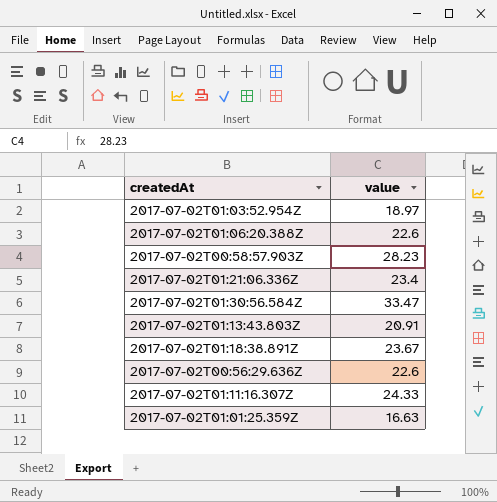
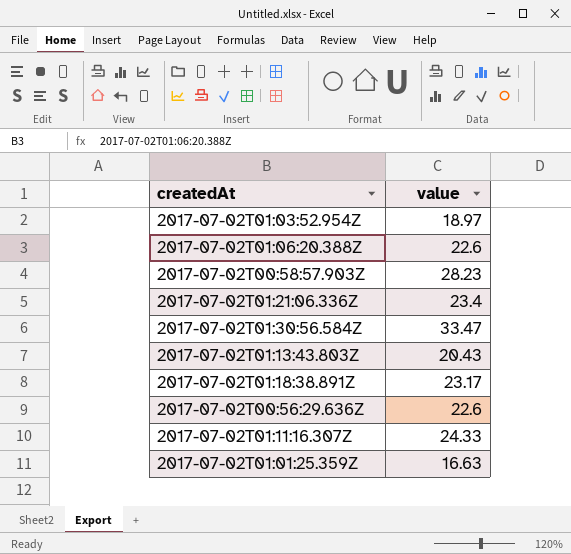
2017-07-02T01:13:43.803Z | value: 20.91 -> 20.43
2017-07-02T01:18:38.891Z | value: 23.67 -> 23.17

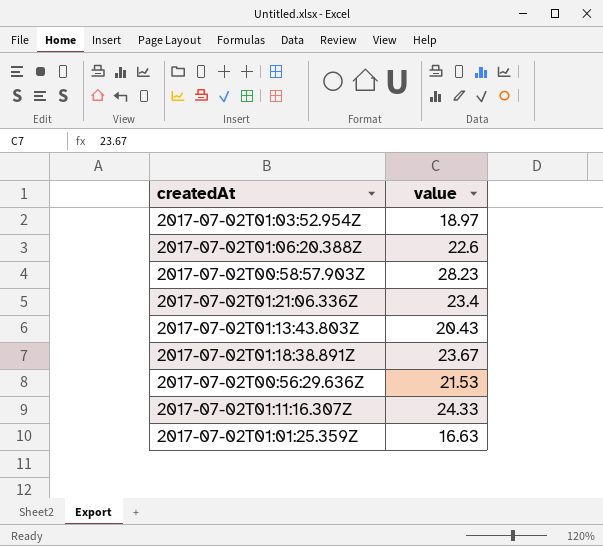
row 2017-07-02T01:30:56.584Z: 33.47 -> none
2017-07-02T01:18:38.891Z | value: 23.17 -> 23.67
2017-07-02T00:56:29.636Z | value: 22.6 -> 21.53

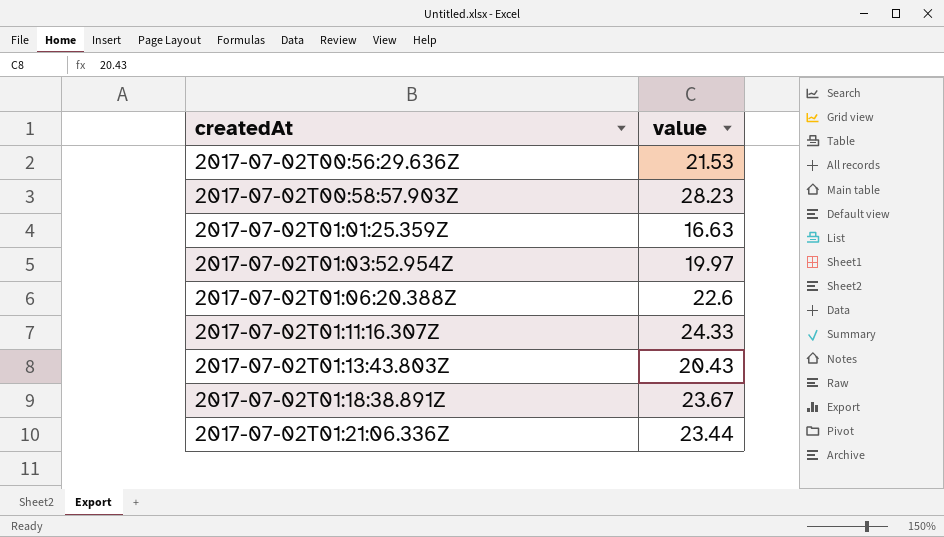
row order: none -> createdAt ascending
2017-07-02T01:03:52.954Z | value: 18.97 -> 19.97
2017-07-02T01:21:06.336Z | value: 23.4 -> 23.44

